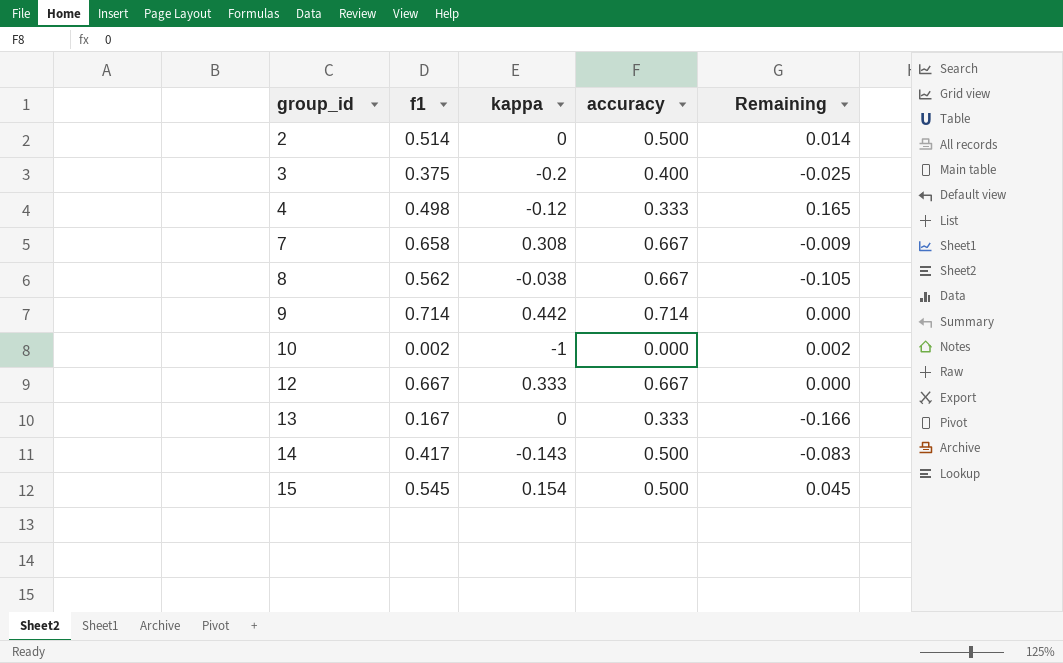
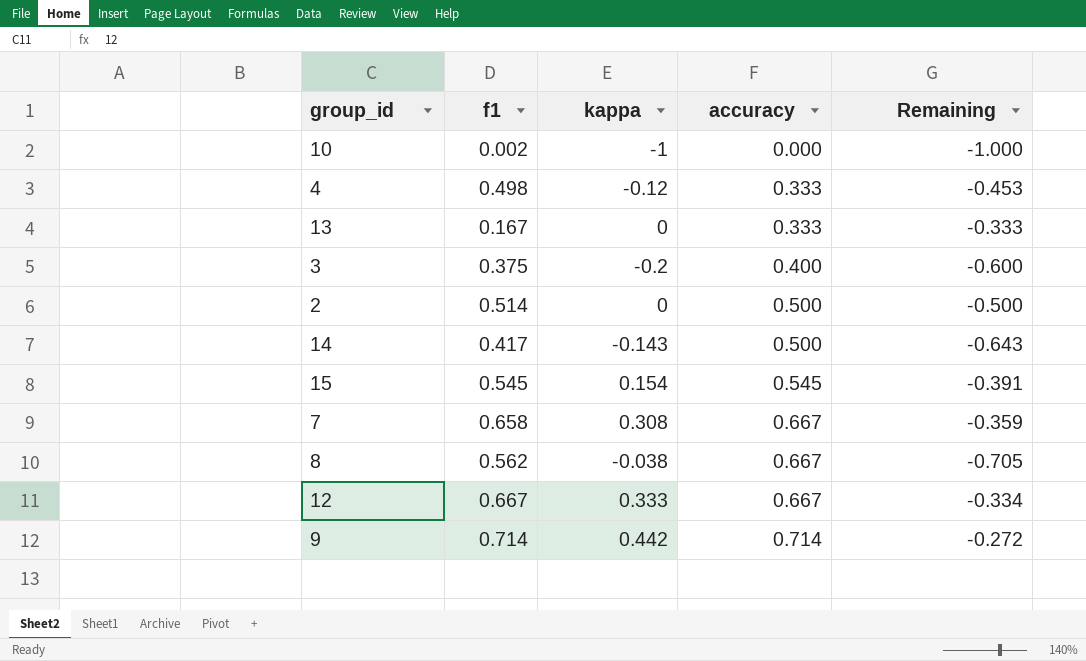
row order: group_id ascending -> accuracy ascending
column Remaining | formula: [f1] - [accuracy] -> [kappa] - [accuracy]
15 | accuracy: 0.500 -> 0.545

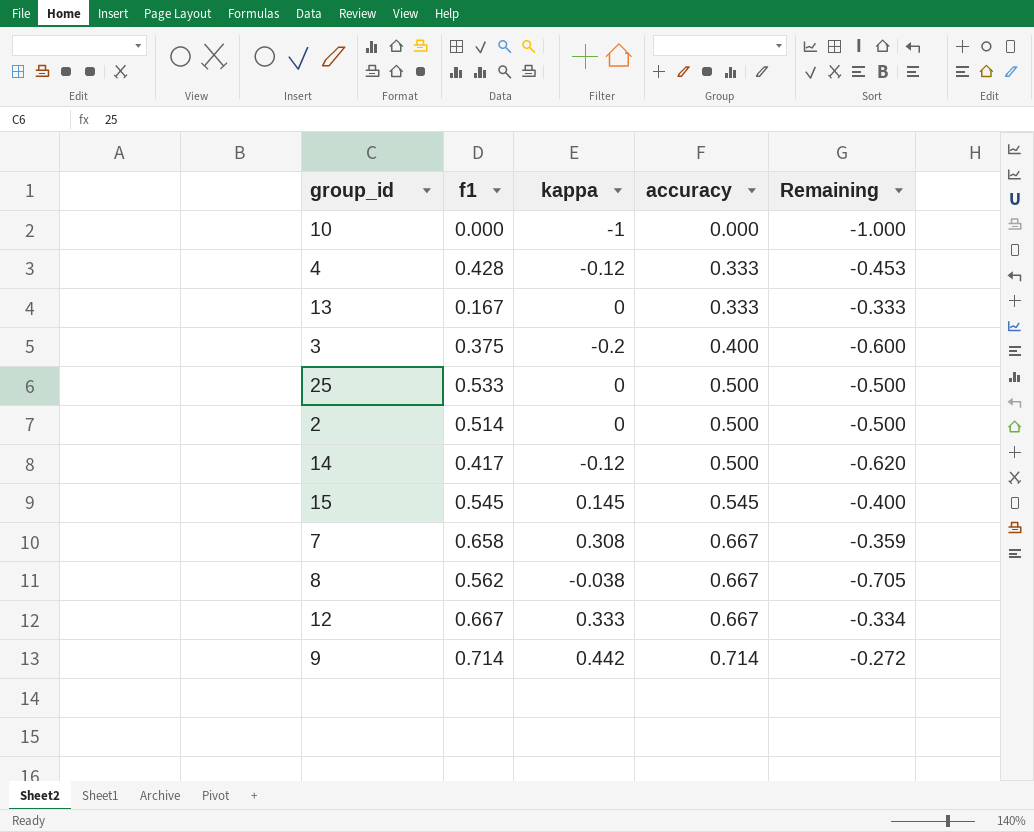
10 | f1: 0.002 -> 0.000
4 | f1: 0.498 -> 0.428
row 25: none -> 0.533 | 0 | 0.500 | -0.500
14 | kappa: -0.143 -> -0.12
14 | Remaining: -0.643 -> -0.620
15 | kappa: 0.154 -> 0.145
15 | Remaining: -0.391 -> -0.400

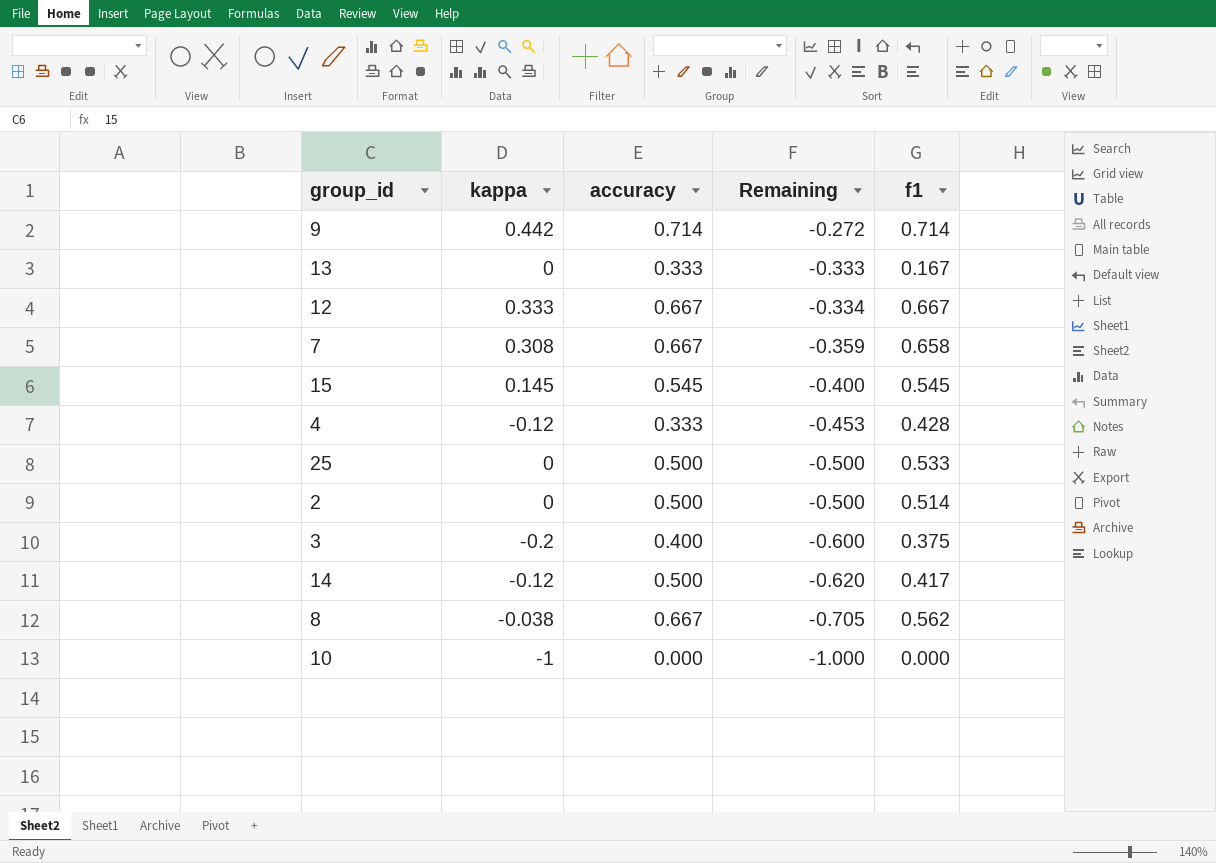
row order: accuracy ascending -> Remaining descending
column f1 | position: 2 -> 5

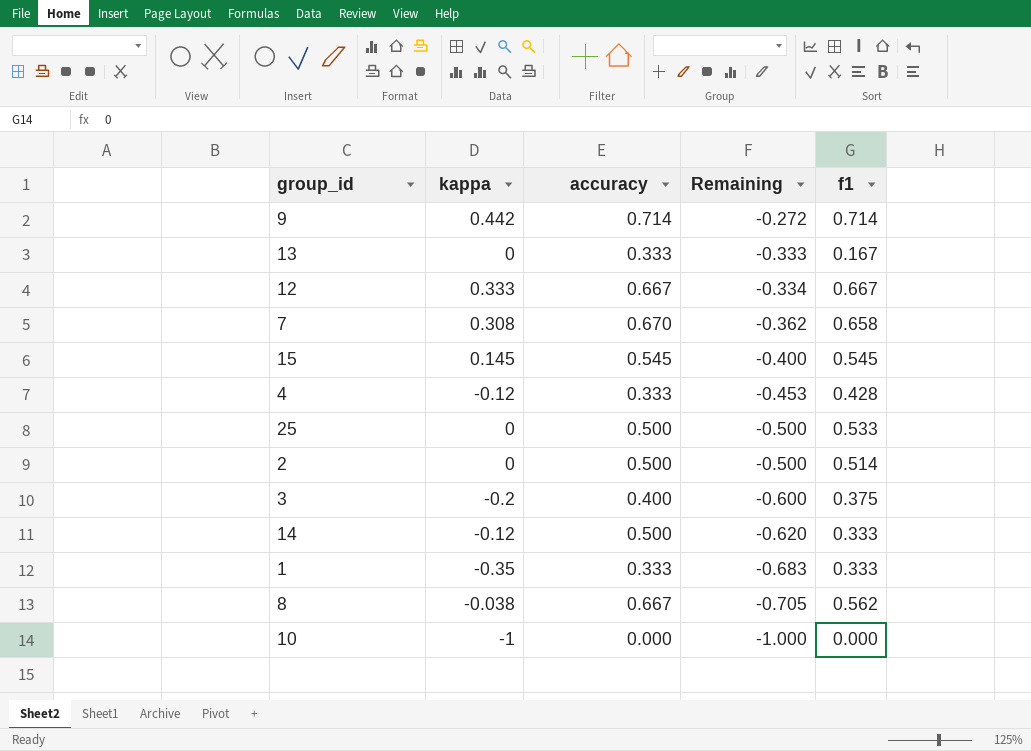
7 | accuracy: 0.667 -> 0.670
7 | Remaining: -0.359 -> -0.362
14 | f1: 0.417 -> 0.333
row 1: none -> -0.35 | 0.333 | -0.683 | 0.333

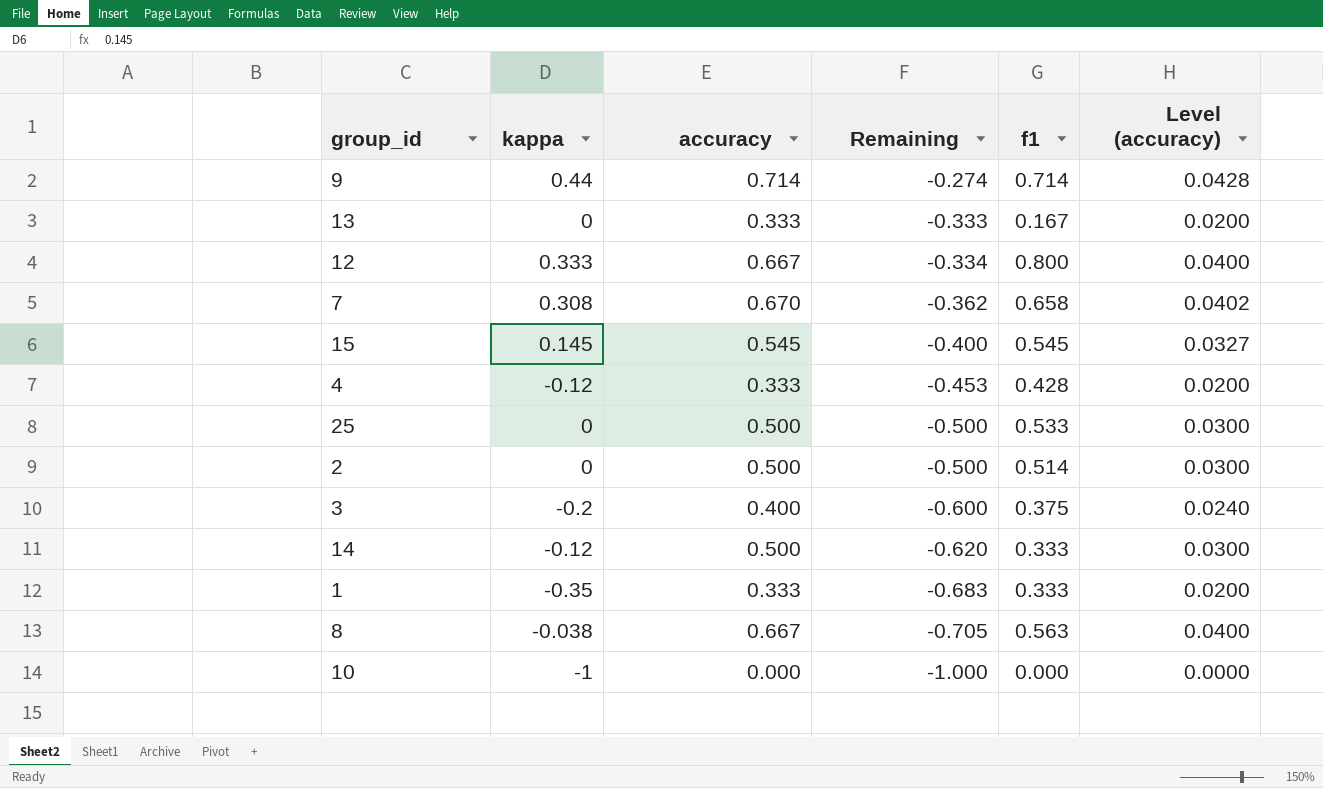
column Level (accuracy) | formula: none -> [accuracy] * 0.06
9 | kappa: 0.442 -> 0.44
9 | Remaining: -0.272 -> -0.274
12 | f1: 0.667 -> 0.800
8 | f1: 0.562 -> 0.563

